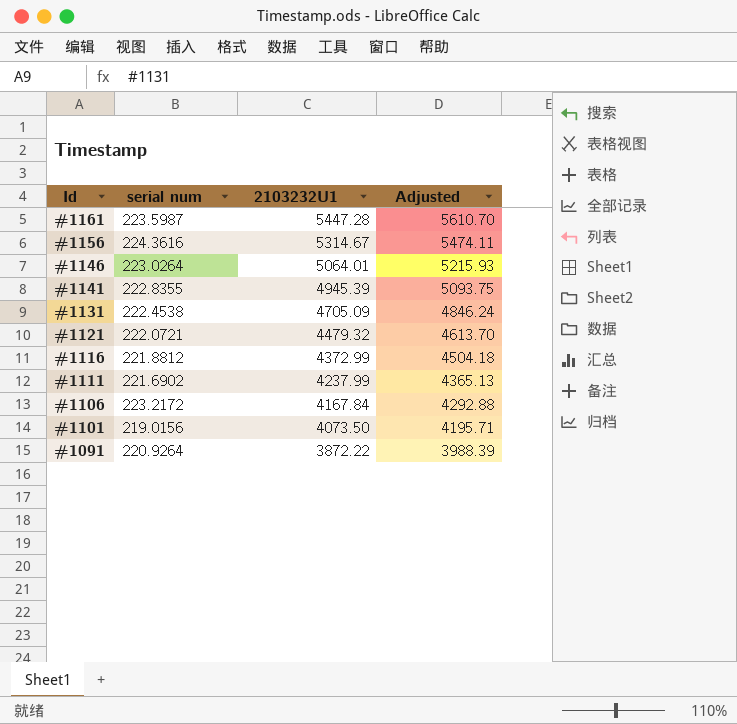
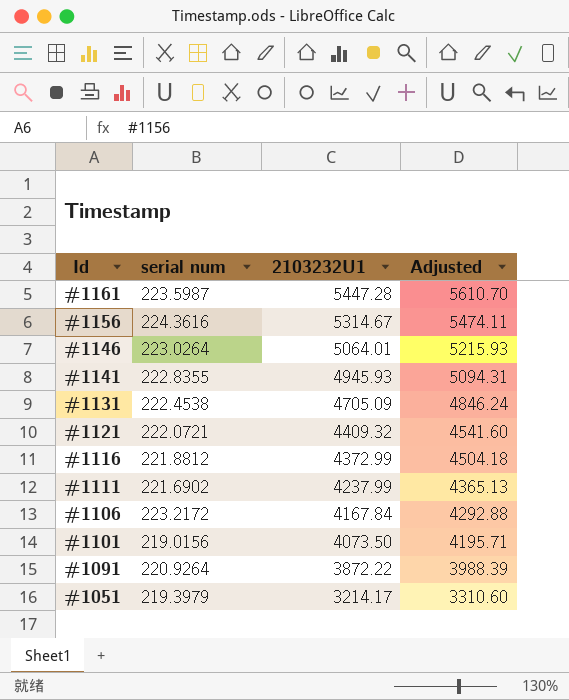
#1141 | 2103232U1: 4945.39 -> 4945.93
#1141 | Adjusted: 5093.75 -> 5094.31
#1121 | 2103232U1: 4479.32 -> 4409.32
#1121 | Adjusted: 4613.70 -> 4541.60
row #1051: none -> 219.3979 | 3214.17 | 3310.60

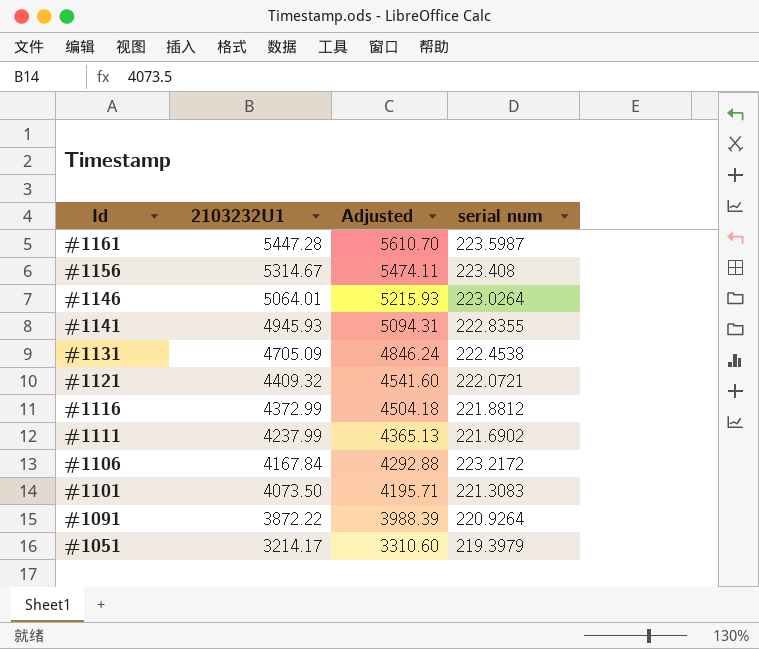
column serial num | position: 2 -> 4
#1156 | serial num: 224.3616 -> 223.408
#1101 | serial num: 219.0156 -> 221.3083

